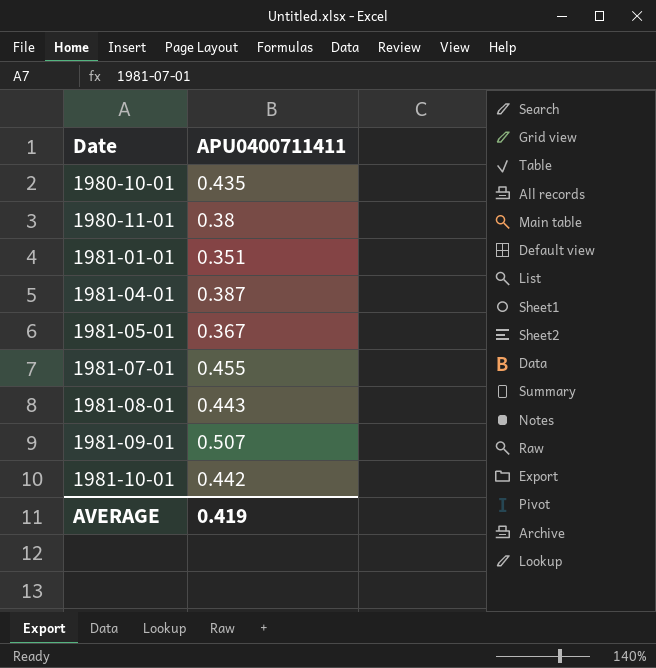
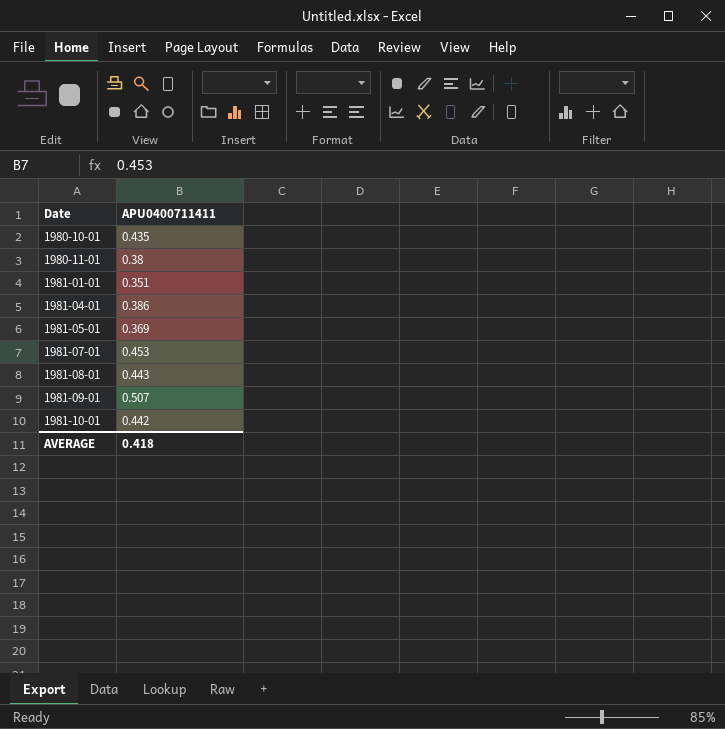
1981-04-01 | APU0400711411: 0.387 -> 0.386
1981-05-01 | APU0400711411: 0.367 -> 0.369
1981-07-01 | APU0400711411: 0.455 -> 0.453
AVERAGE | APU0400711411: 0.419 -> 0.418

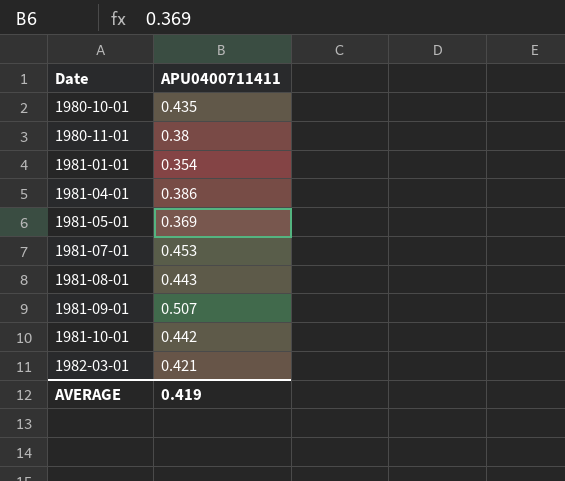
1981-01-01 | APU0400711411: 0.351 -> 0.354
row 1982-03-01: none -> 0.421
AVERAGE | APU0400711411: 0.418 -> 0.419

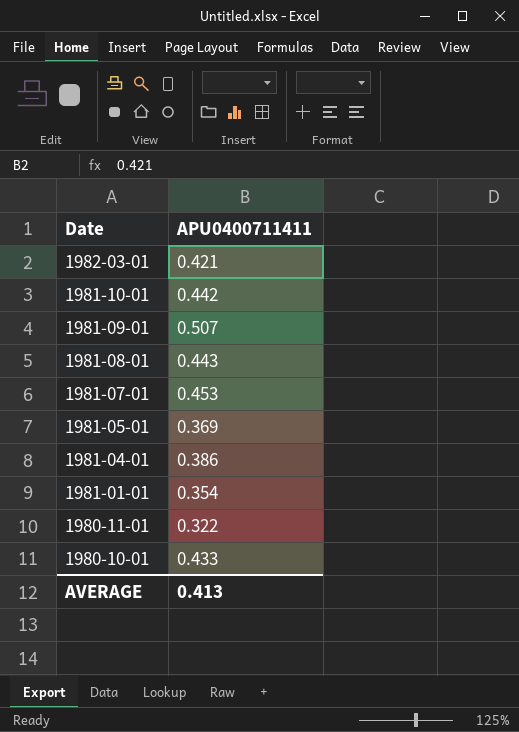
row order: Date ascending -> Date descending
1980-11-01 | APU0400711411: 0.38 -> 0.322
1980-10-01 | APU0400711411: 0.435 -> 0.433
AVERAGE | APU0400711411: 0.419 -> 0.413

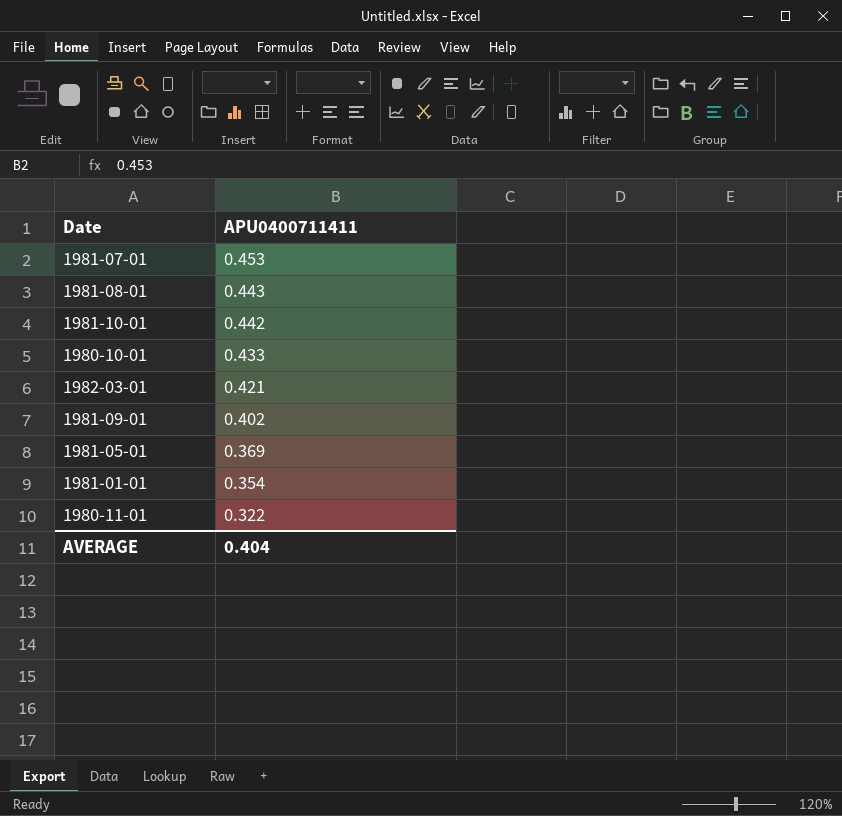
row order: Date descending -> APU0400711411 descending
row 1981-04-01: 0.386 -> none
1981-09-01 | APU0400711411: 0.507 -> 0.402
AVERAGE | APU0400711411: 0.413 -> 0.404

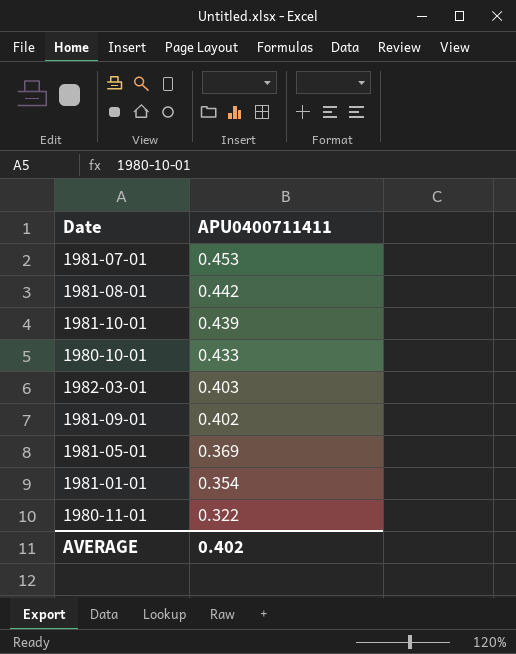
1981-08-01 | APU0400711411: 0.443 -> 0.442
1981-10-01 | APU0400711411: 0.442 -> 0.439
1982-03-01 | APU0400711411: 0.421 -> 0.403
AVERAGE | APU0400711411: 0.404 -> 0.402

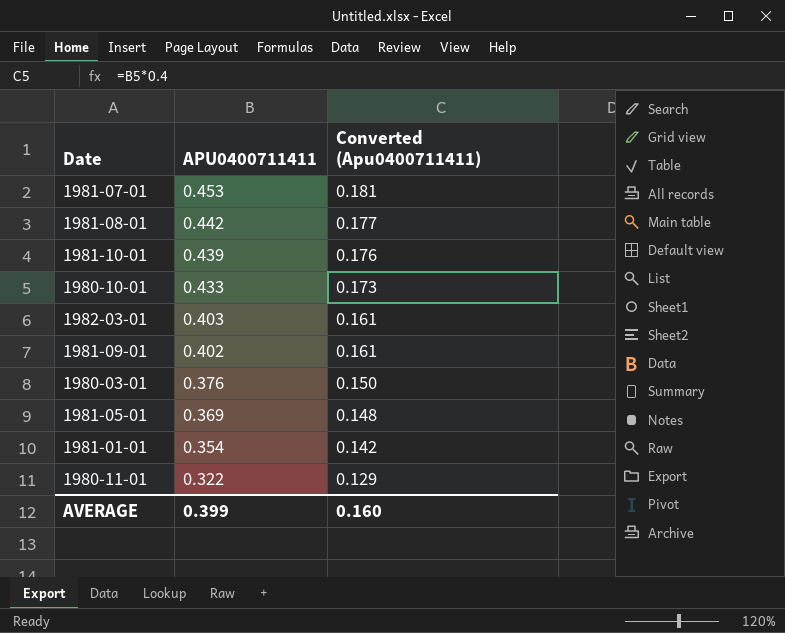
column Converted (Apu0400711411) | formula: none -> [APU0400711411] * 0.4
row 1980-03-01: none -> 0.376 | 0.150
AVERAGE | APU0400711411: 0.402 -> 0.399

